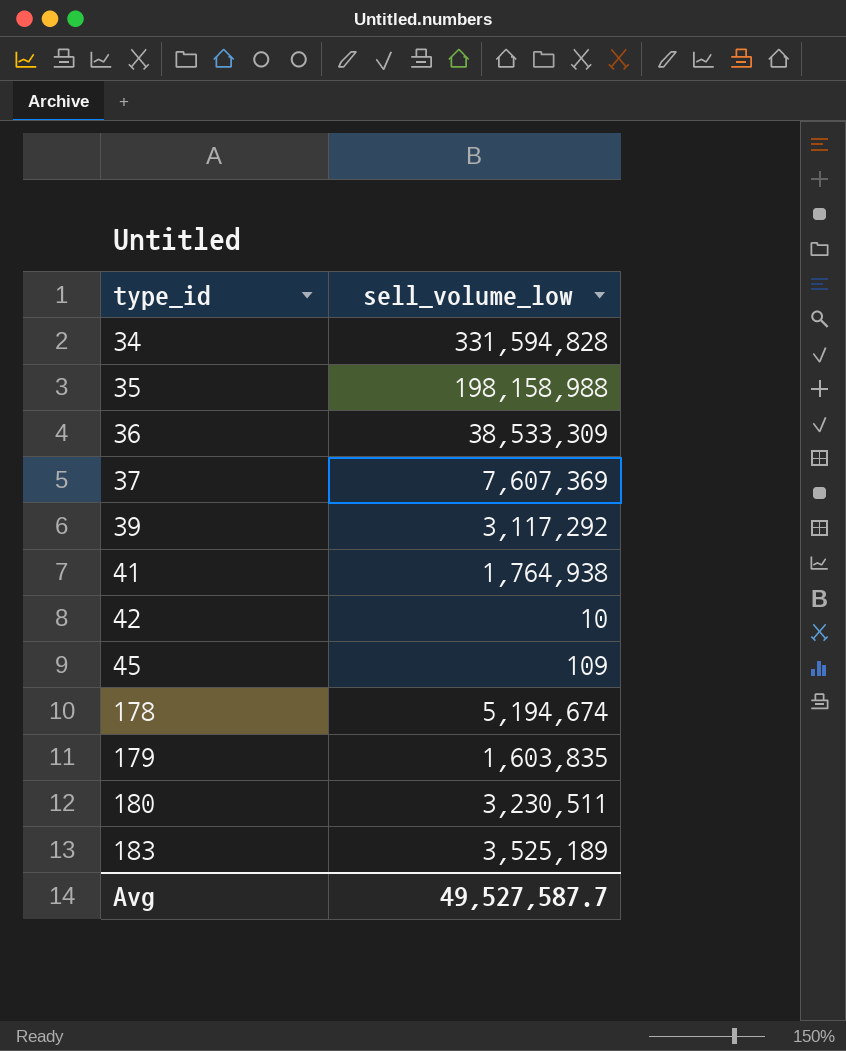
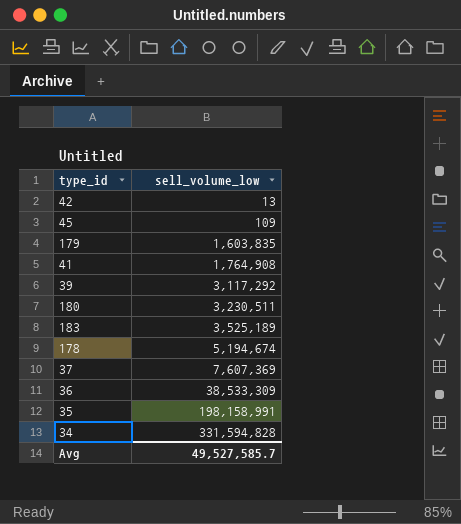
row order: type_id ascending -> sell_volume_low ascending
42 | sell_volume_low: 10 -> 13
41 | sell_volume_low: 1,764,938 -> 1,764,908
35 | sell_volume_low: 198,158,988 -> 198,158,991
Avg | sell_volume_low: 49,527,587.7 -> 49,527,585.7

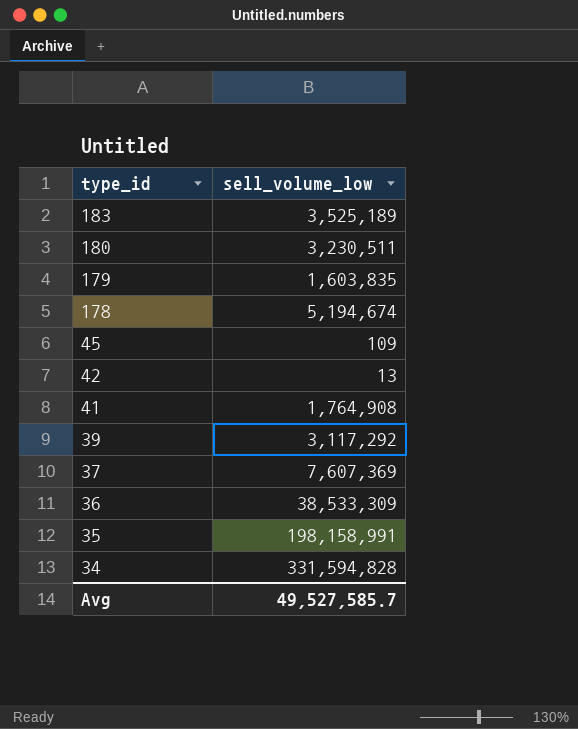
row order: sell_volume_low ascending -> type_id descending

